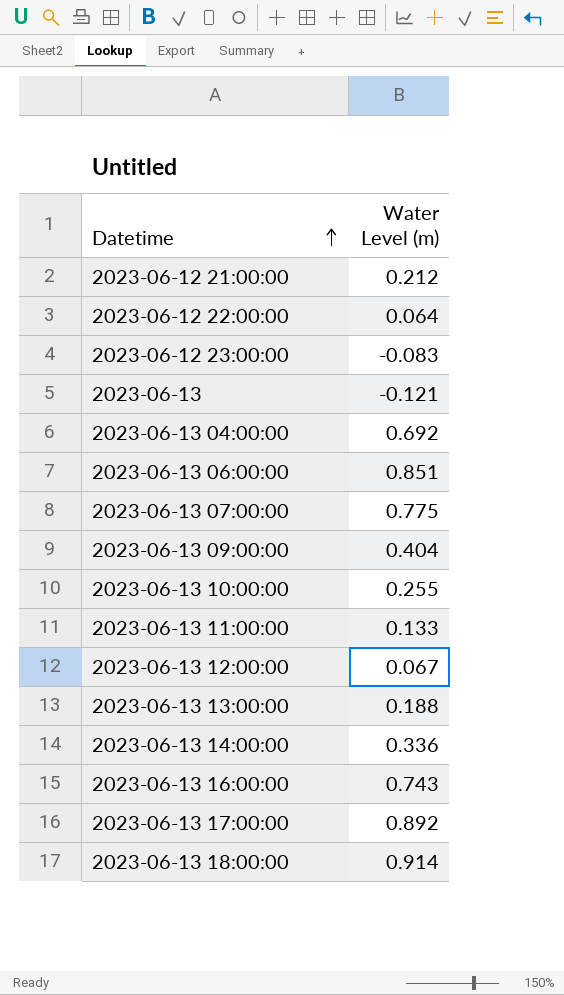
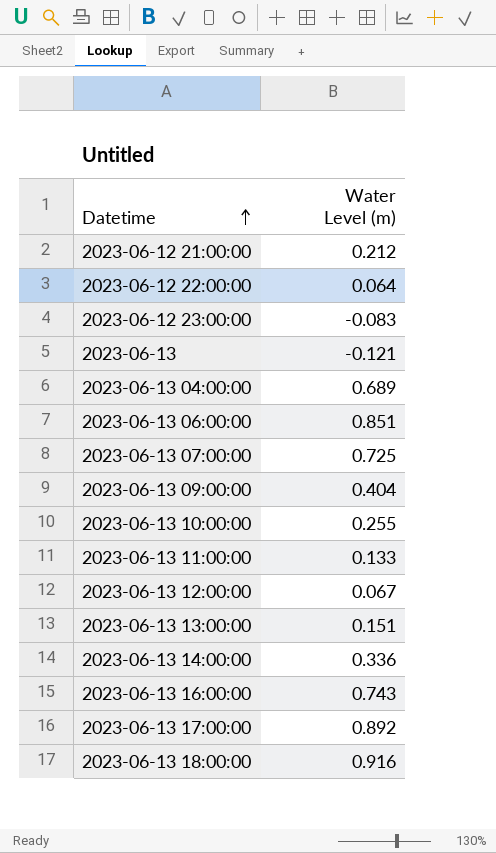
2023-06-13 04:00:00 | Water Level (m): 0.692 -> 0.689
2023-06-13 07:00:00 | Water Level (m): 0.775 -> 0.725
2023-06-13 13:00:00 | Water Level (m): 0.188 -> 0.151
2023-06-13 18:00:00 | Water Level (m): 0.914 -> 0.916

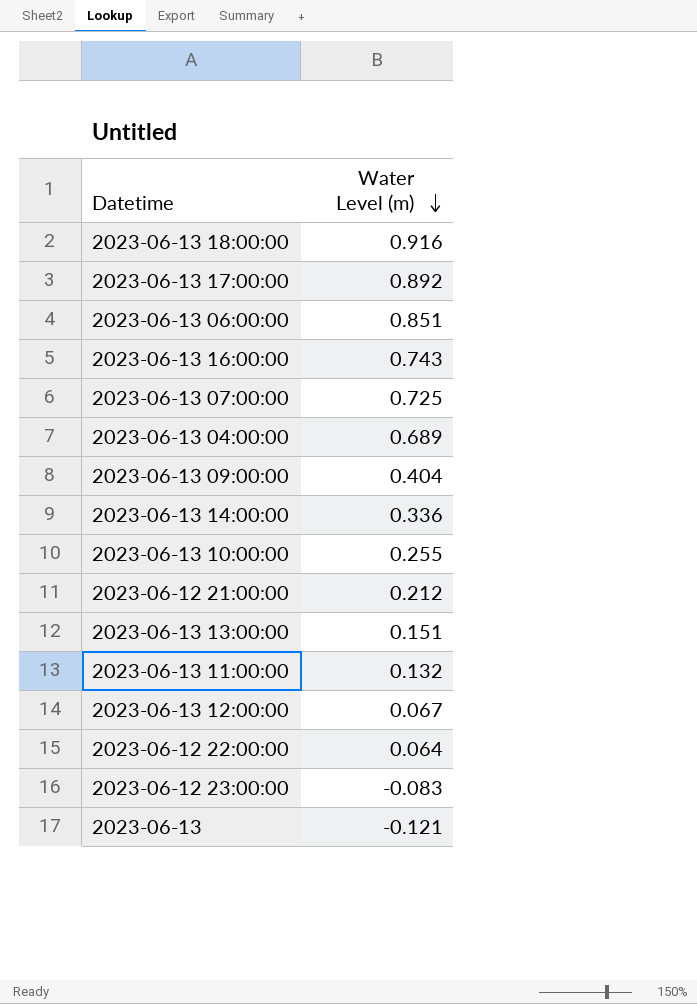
row order: Datetime ascending -> Water Level (m) descending
2023-06-13 11:00:00 | Water Level (m): 0.133 -> 0.132

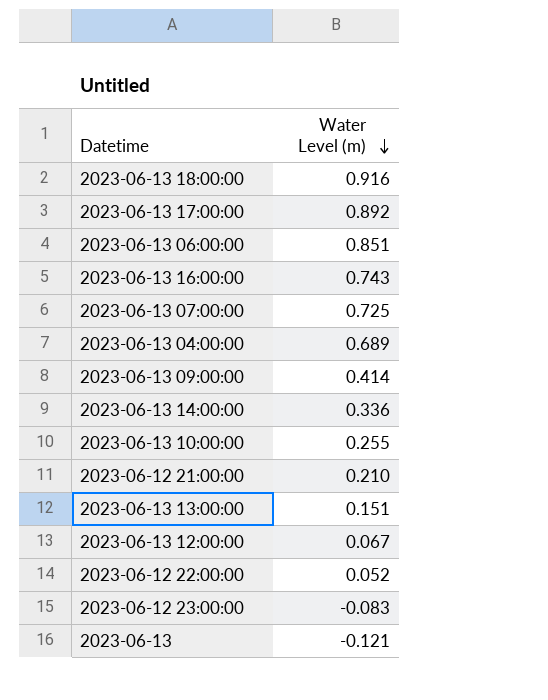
row 2023-06-13 11:00:00: 0.132 -> none
2023-06-13 09:00:00 | Water Level (m): 0.404 -> 0.414
2023-06-12 21:00:00 | Water Level (m): 0.212 -> 0.210
2023-06-12 22:00:00 | Water Level (m): 0.064 -> 0.052

